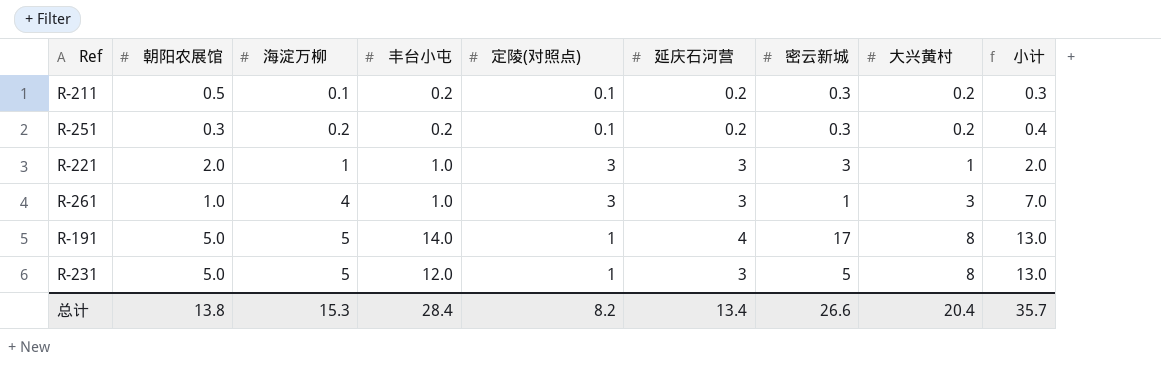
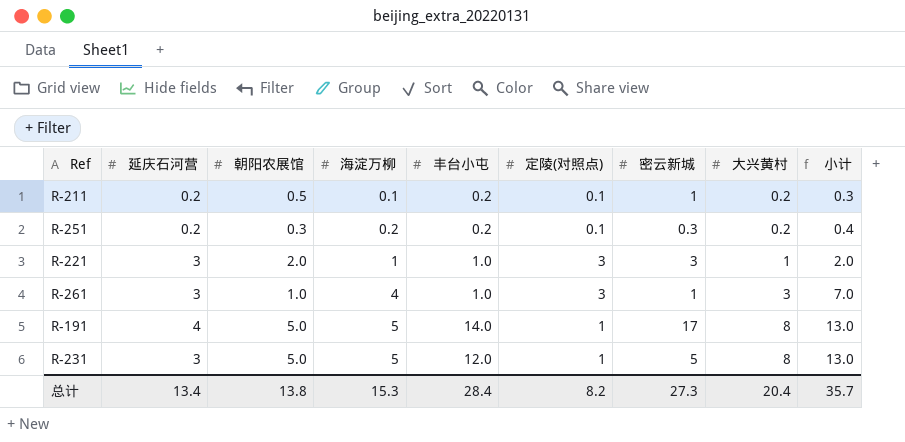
column 延庆石河营 | position: 6 -> 2
R-211 | 密云新城: 0.3 -> 1
总计 | 密云新城: 26.6 -> 27.3

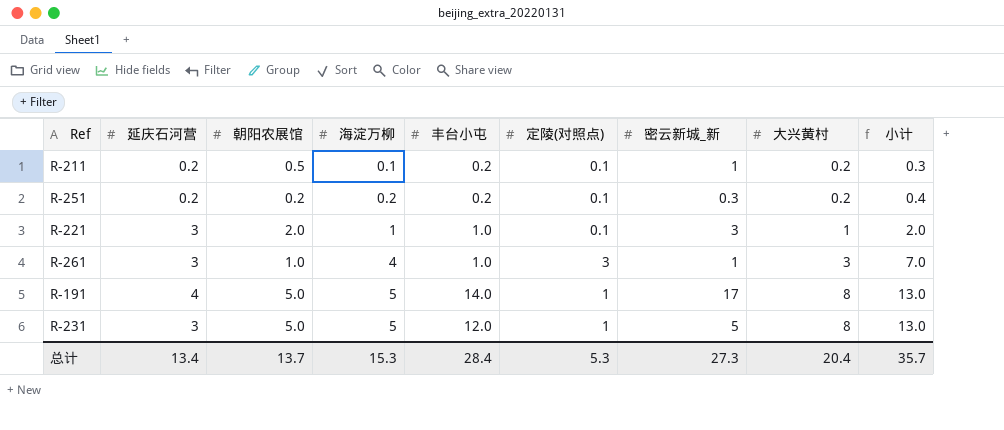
column name: 密云新城 -> 密云新城_新
R-251 | 朝阳农展馆: 0.3 -> 0.2
R-221 | 定陵(对照点): 3 -> 0.1
总计 | 朝阳农展馆: 13.8 -> 13.7
总计 | 定陵(对照点): 8.2 -> 5.3

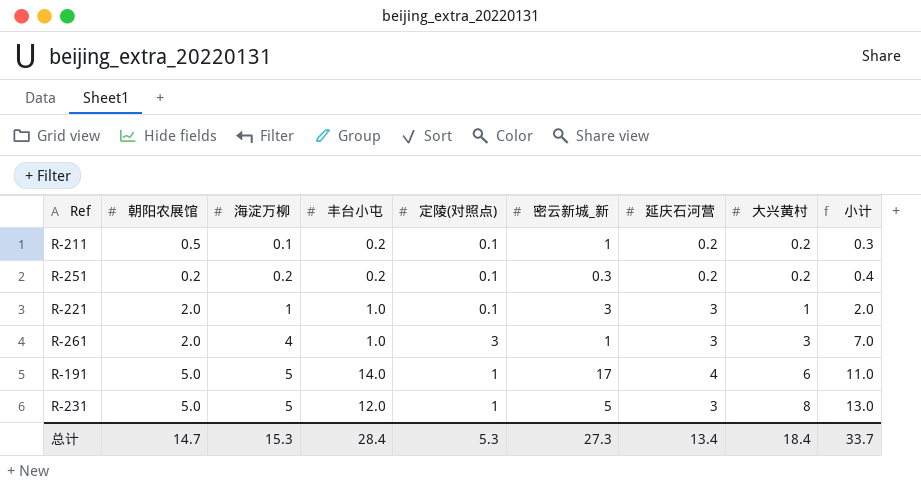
column 延庆石河营 | position: 2 -> 7
R-261 | 朝阳农展馆: 1.0 -> 2.0
R-191 | 大兴黄村: 8 -> 6
R-191 | 小计: 13.0 -> 11.0
总计 | 朝阳农展馆: 13.7 -> 14.7
总计 | 大兴黄村: 20.4 -> 18.4
总计 | 小计: 35.7 -> 33.7

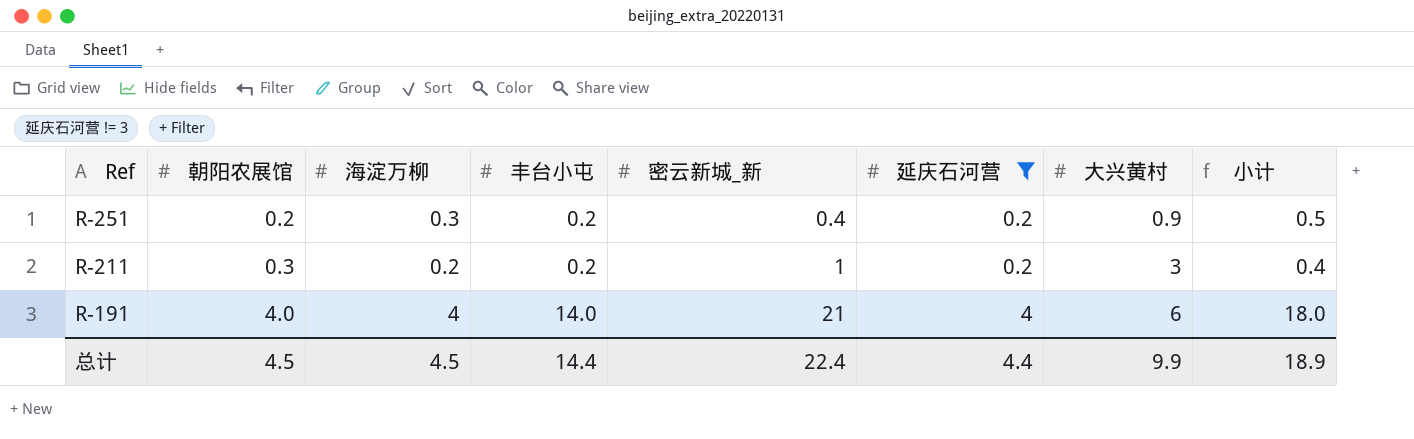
filter: none -> 延庆石河营 != 3
row order: 海淀万柳 ascending -> Ref descending
column 定陵(对照点) | position: 5 -> none
column 小计 | formula: [海淀万柳] + [大兴黄村] -> [海淀万柳] + [丰台小屯]
R-251 | 海淀万柳: 0.2 -> 0.3
R-251 | 密云新城_新: 0.3 -> 0.4
R-251 | 大兴黄村: 0.2 -> 0.9
R-211 | 朝阳农展馆: 0.5 -> 0.3
R-211 | 海淀万柳: 0.1 -> 0.2
R-211 | 大兴黄村: 0.2 -> 3
R-191 | 朝阳农展馆: 5.0 -> 4.0
R-191 | 海淀万柳: 5 -> 4
R-191 | 密云新城_新: 17 -> 21
总计 | 朝阳农展馆: 14.7 -> 4.5
总计 | 海淀万柳: 15.3 -> 4.5
总计 | 丰台小屯: 28.4 -> 14.4
总计 | 密云新城_新: 27.3 -> 22.4
总计 | 延庆石河营: 13.4 -> 4.4
总计 | 大兴黄村: 18.4 -> 9.9
总计 | 小计: 33.7 -> 18.9

